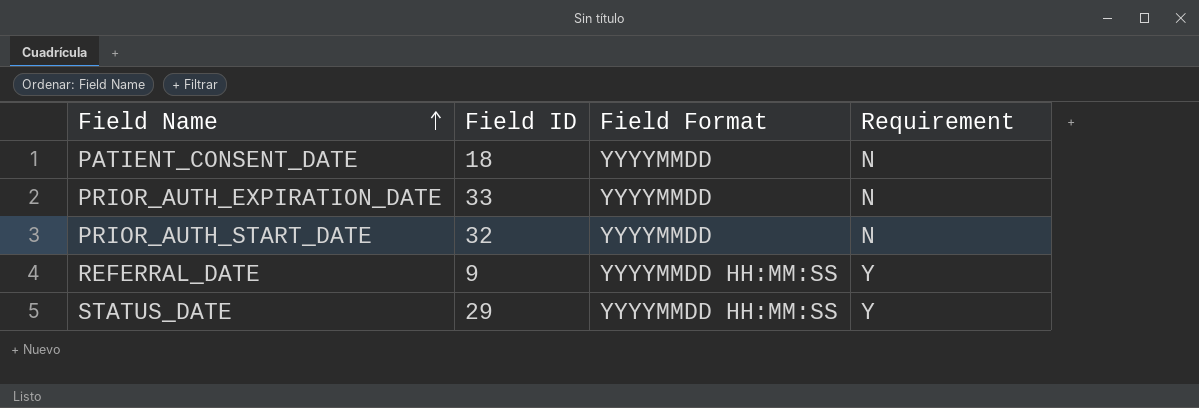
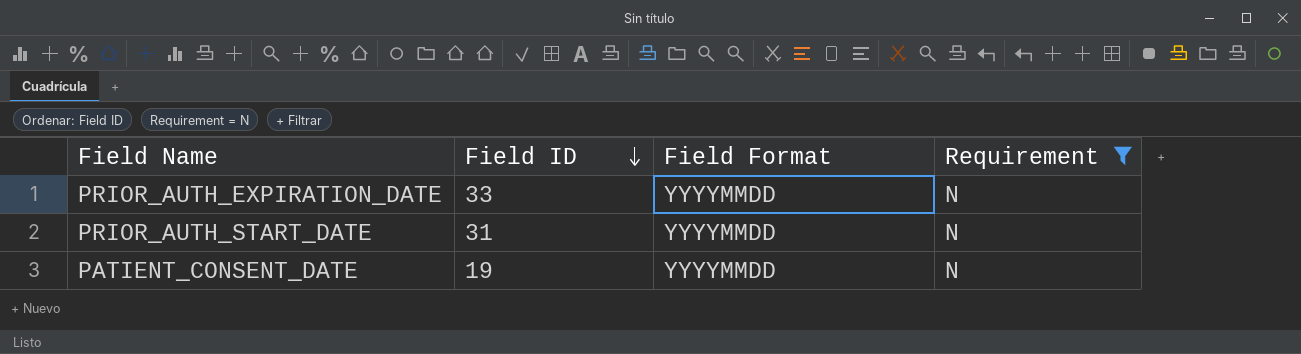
filter: none -> Requirement = N
row order: Field Name ascending -> Field ID descending
PRIOR_AUTH_START_DATE | Field ID: 32 -> 31
PATIENT_CONSENT_DATE | Field ID: 18 -> 19

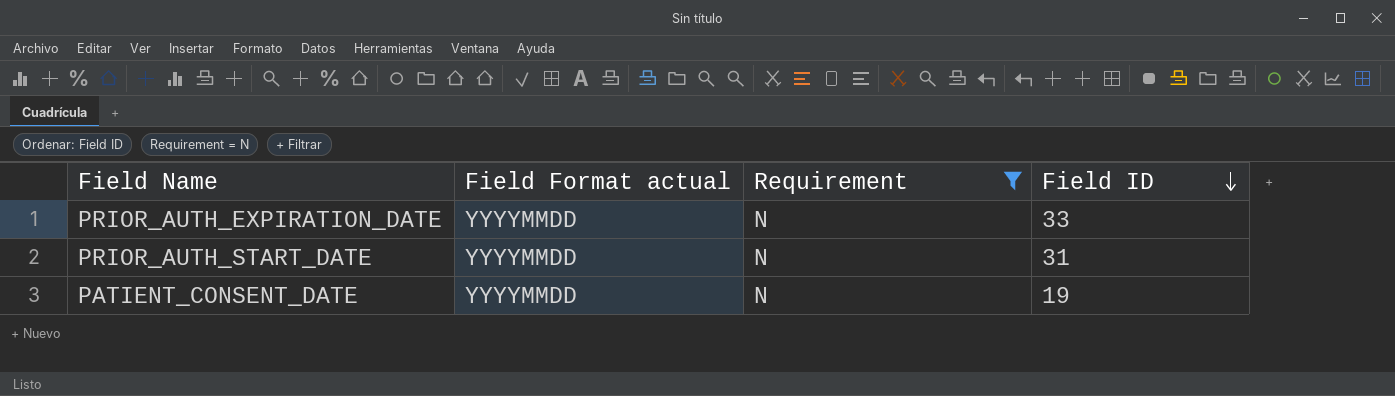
column name: Field Format -> Field Format actual
column Field ID | position: 2 -> 4

